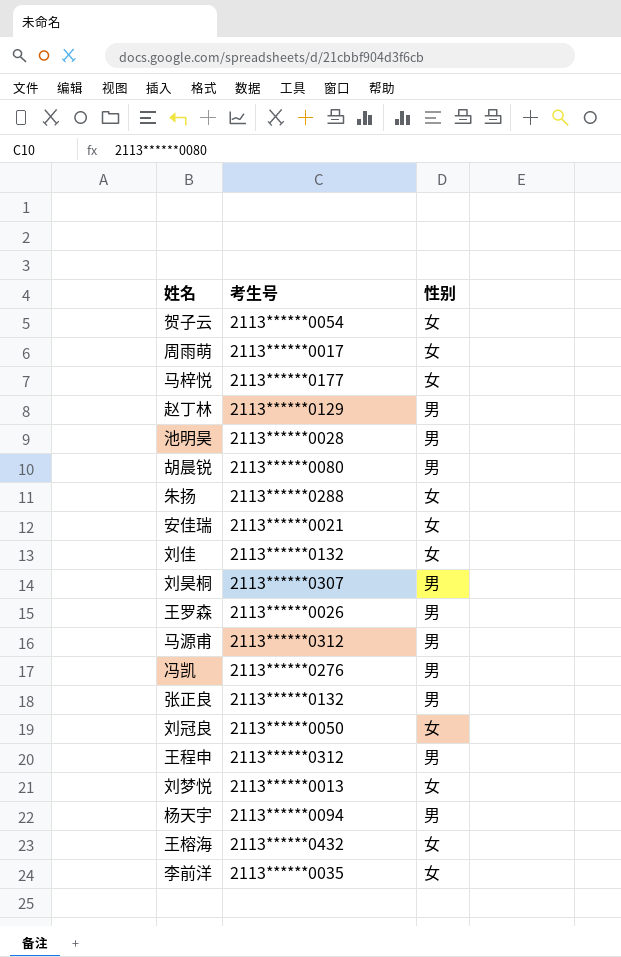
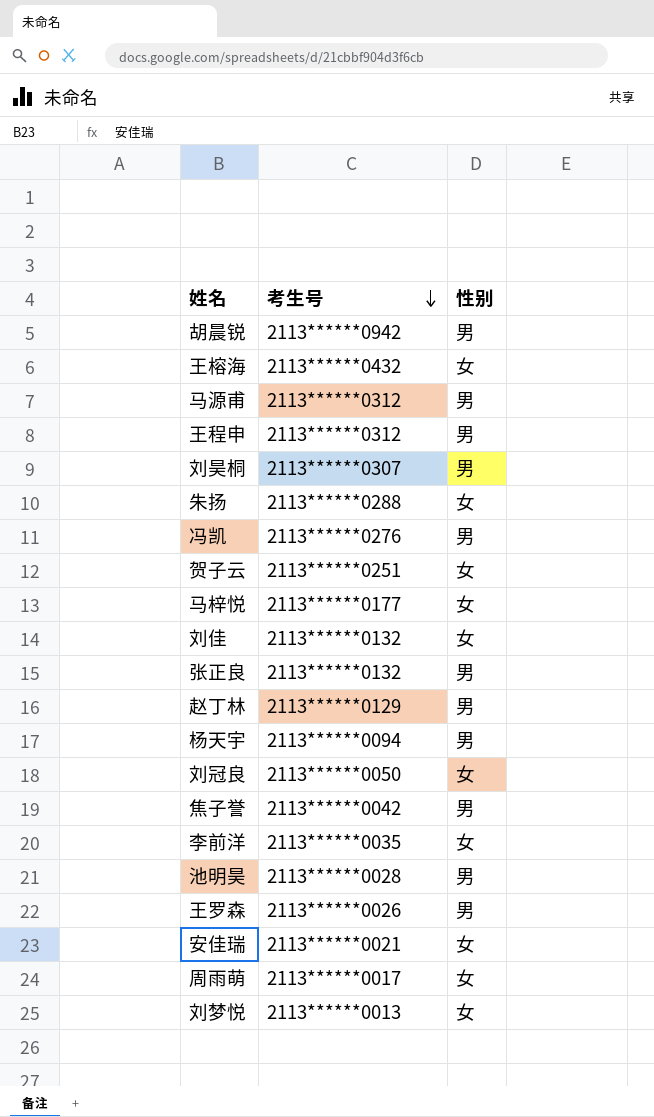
row order: none -> 考生号 descending
胡晨锐 | 考生号: 2113******0080 -> 2113******0942
贺子云 | 考生号: 2113******0054 -> 2113******0251
row 焦子誉: none -> 2113******0042 | 男

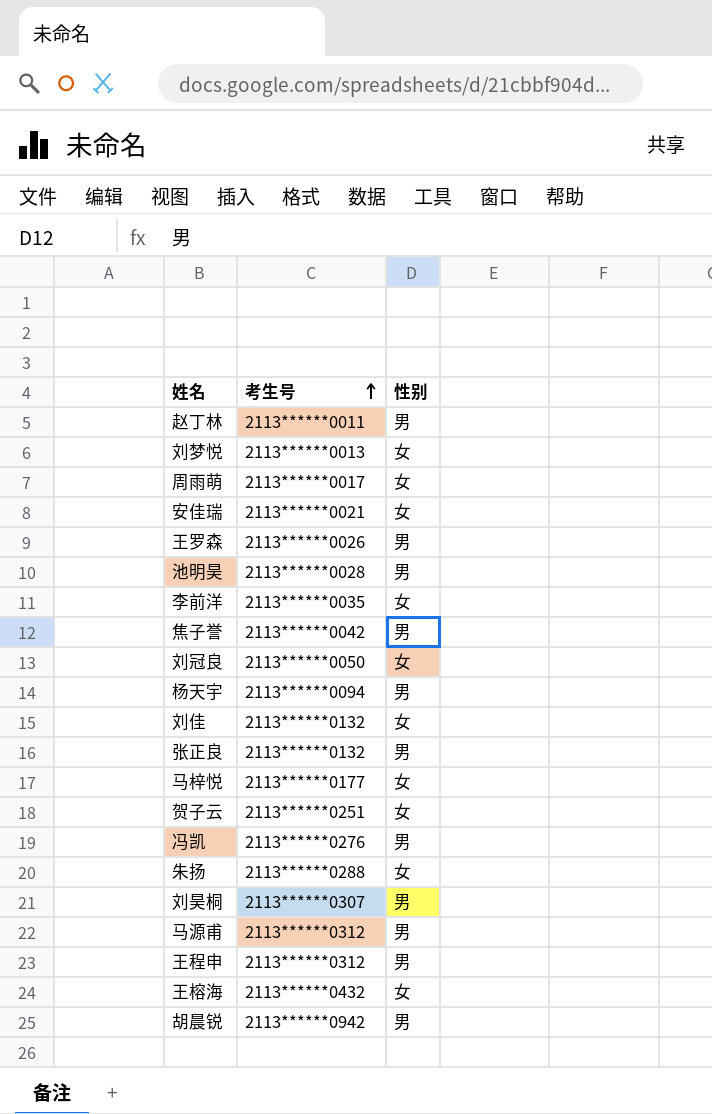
row order: 考生号 descending -> 考生号 ascending
赵丁林 | 考生号: 2113******0129 -> 2113******0011

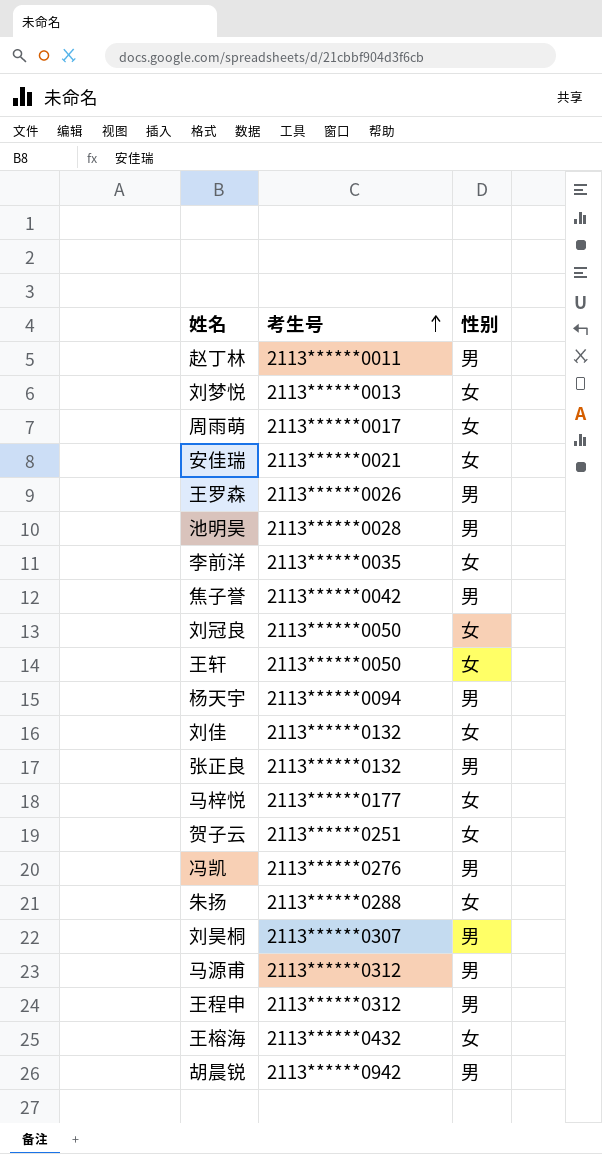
row 王轩: none -> 2113******0050 | 女

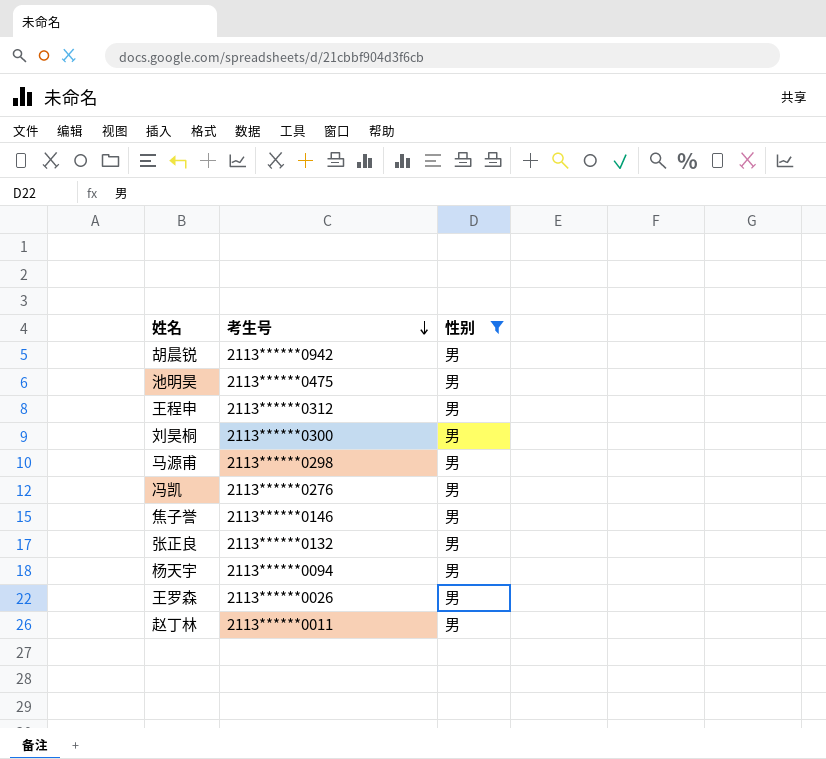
filter: none -> 性别 = 男
row order: 考生号 ascending -> 考生号 descending
池明昊 | 考生号: 2113******0028 -> 2113******0475
刘昊桐 | 考生号: 2113******0307 -> 2113******0300
马源甫 | 考生号: 2113******0312 -> 2113******0298
焦子誉 | 考生号: 2113******0042 -> 2113******0146

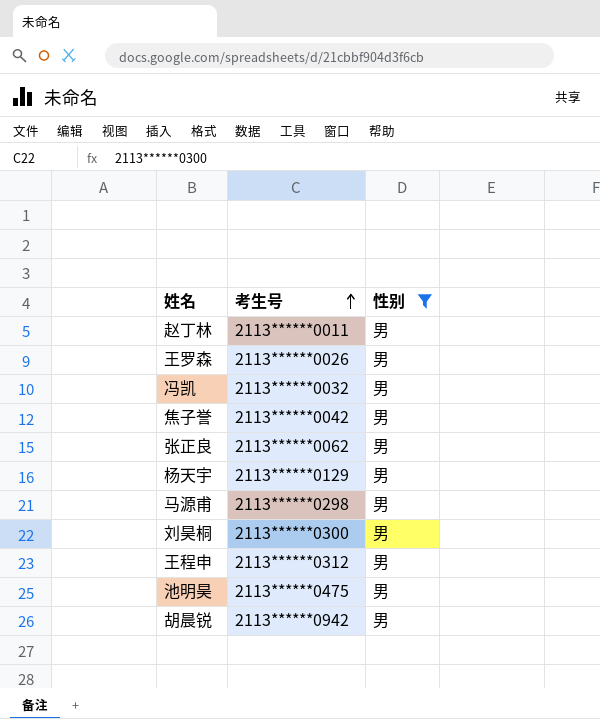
row order: 考生号 descending -> 考生号 ascending
冯凯 | 考生号: 2113******0276 -> 2113******0032
焦子誉 | 考生号: 2113******0146 -> 2113******0042
张正良 | 考生号: 2113******0132 -> 2113******0062
杨天宇 | 考生号: 2113******0094 -> 2113******0129

